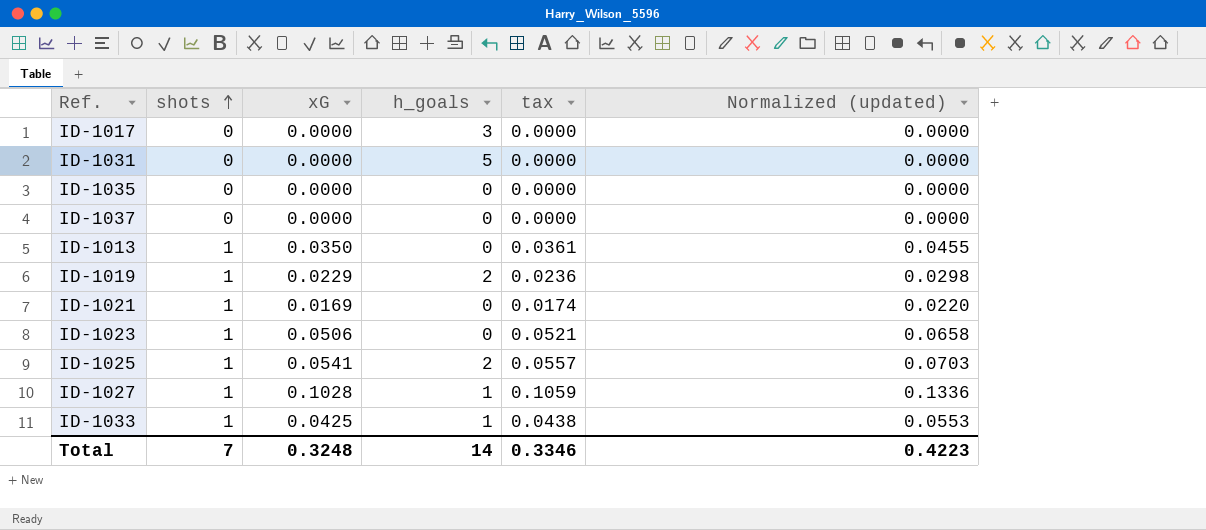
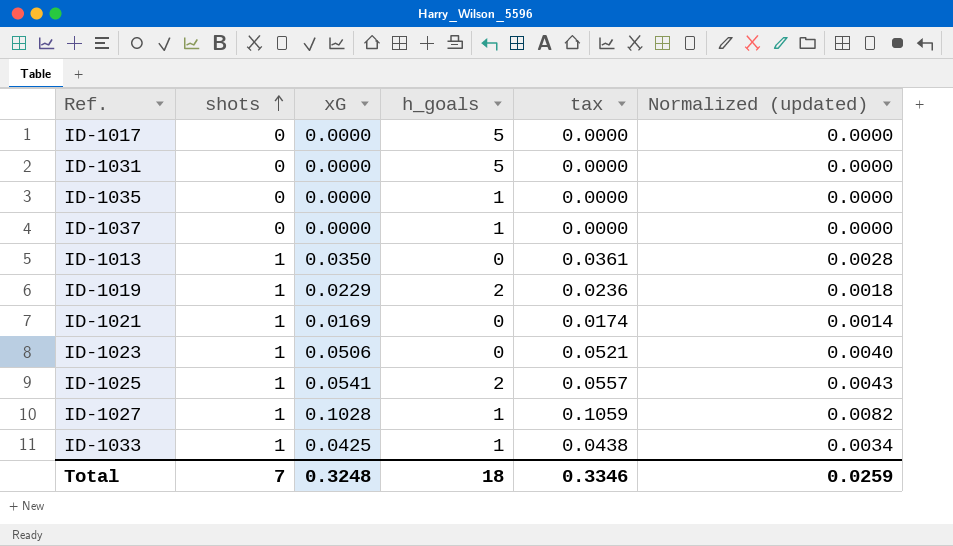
column Normalized (updated) | formula: [xG] * 1.3 -> [xG] * 0.08
ID-1017 | h_goals: 3 -> 5
ID-1035 | h_goals: 0 -> 1
ID-1037 | h_goals: 0 -> 1
Total | h_goals: 14 -> 18
Total | Normalized (updated): 0.4223 -> 0.0259

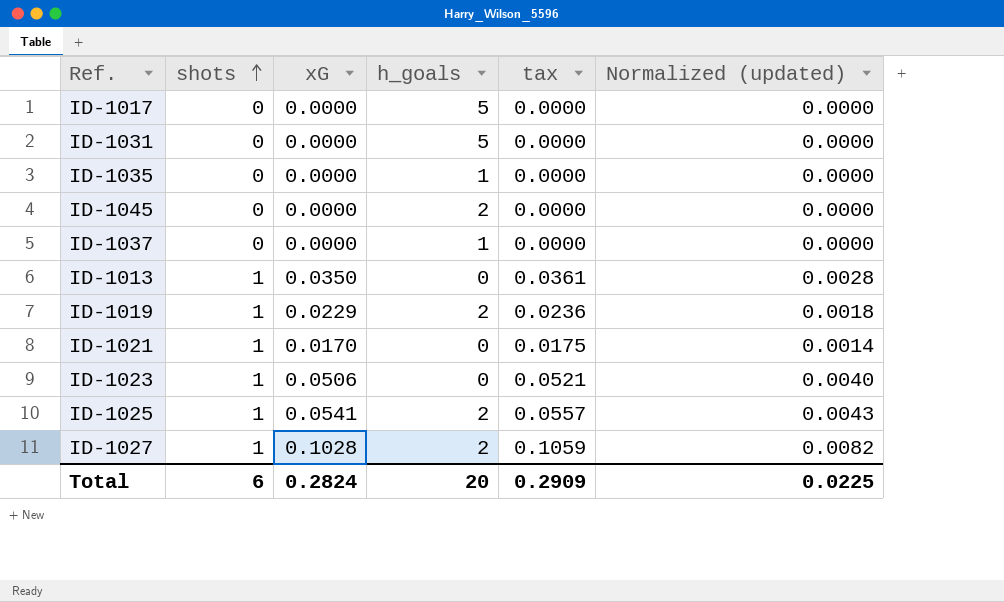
row ID-1033: 1 | 0.0425 | 1 | 0.0438 | 0.0034 -> none
row ID-1045: none -> 0 | 0.0000 | 2 | 0.0000 | 0.0000
ID-1021 | xG: 0.0169 -> 0.0170
ID-1021 | tax: 0.0174 -> 0.0175
ID-1027 | h_goals: 1 -> 2
Total | shots: 7 -> 6
Total | xG: 0.3248 -> 0.2824
Total | h_goals: 18 -> 20
Total | tax: 0.3346 -> 0.2909
Total | Normalized (updated): 0.0259 -> 0.0225

